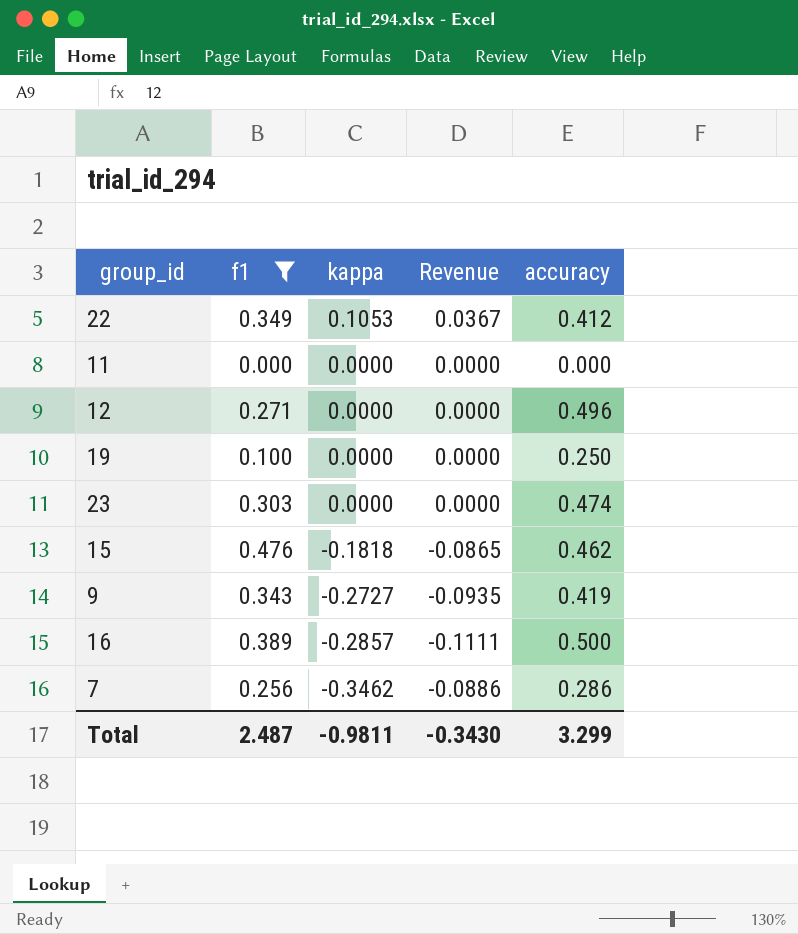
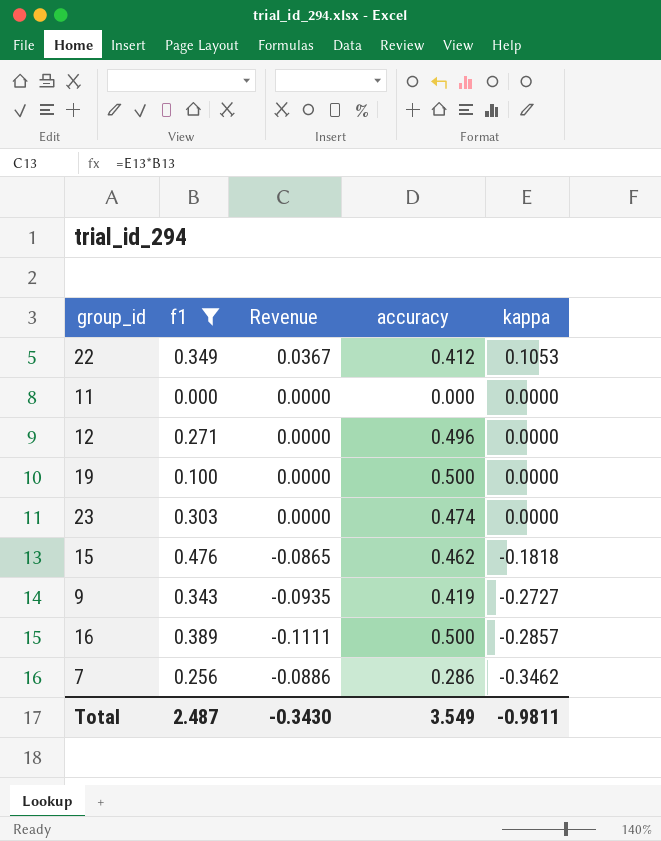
column kappa | position: 3 -> 5
19 | accuracy: 0.250 -> 0.500
Total | accuracy: 3.299 -> 3.549

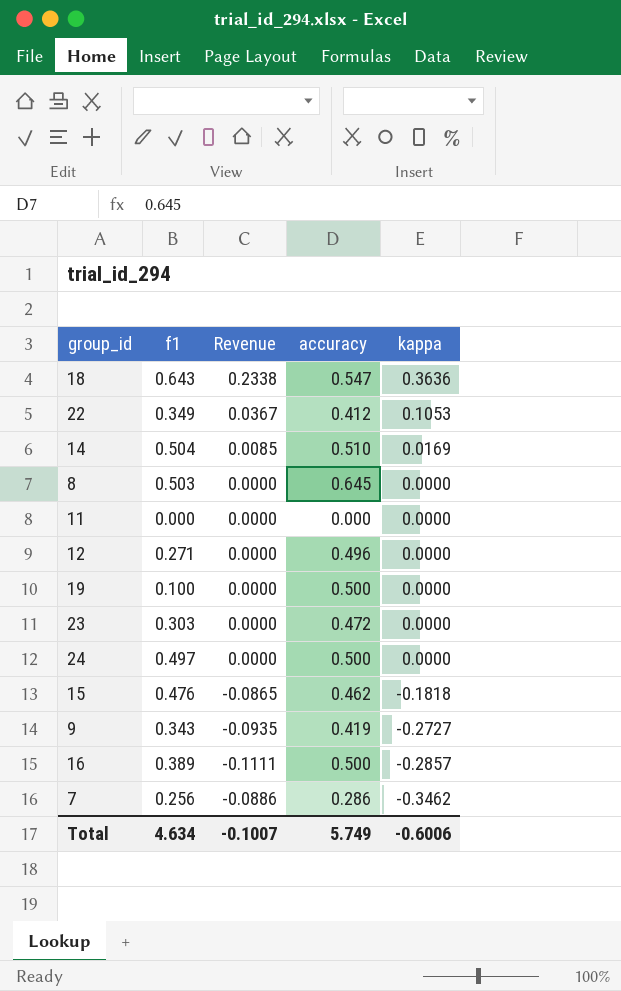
filter: f1 <= 0.476 -> none
23 | accuracy: 0.474 -> 0.472
Total | f1: 2.487 -> 4.634
Total | Revenue: -0.3430 -> -0.1007
Total | accuracy: 3.549 -> 5.749
Total | kappa: -0.9811 -> -0.6006

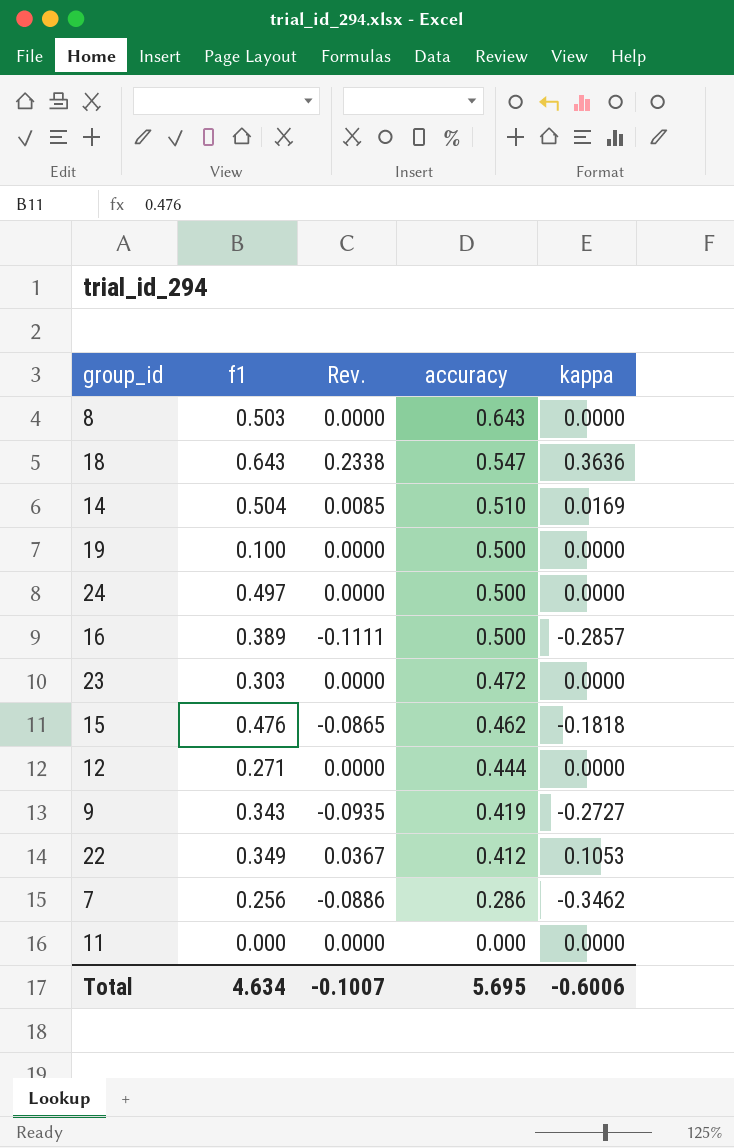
row order: kappa descending -> accuracy descending
column name: Revenue -> Rev.
8 | accuracy: 0.645 -> 0.643
12 | accuracy: 0.496 -> 0.444
Total | accuracy: 5.749 -> 5.695

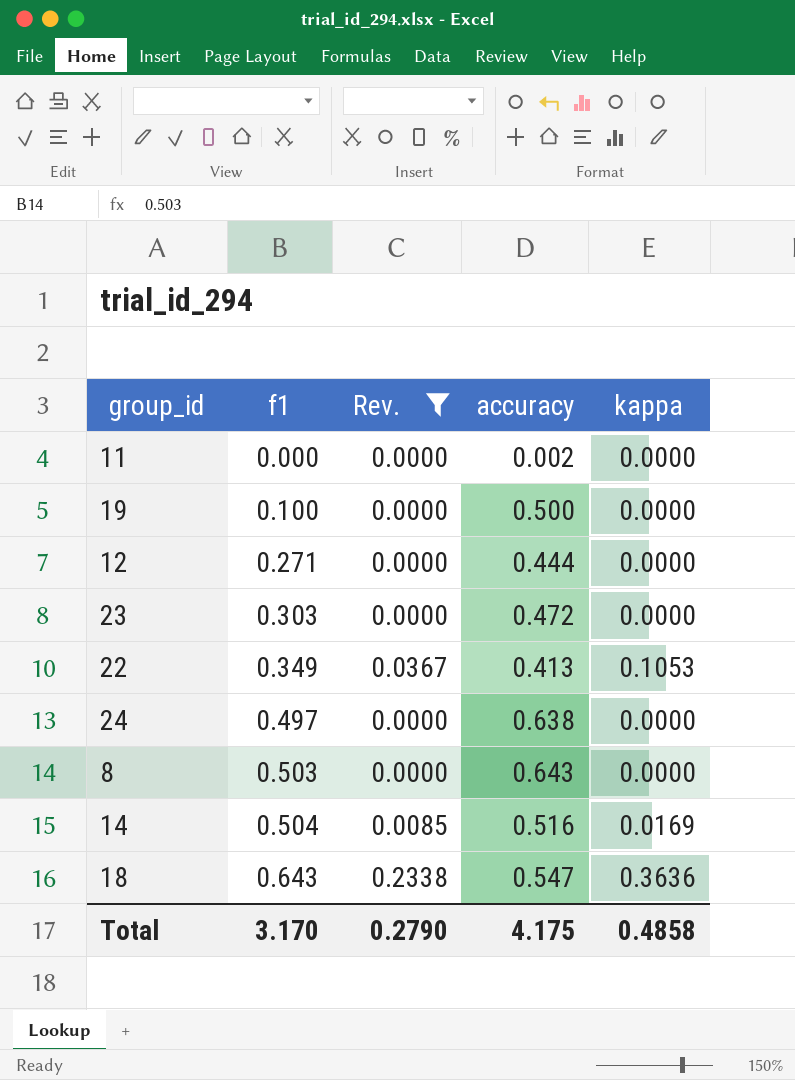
filter: none -> Rev. >= 0.0000
row order: accuracy descending -> f1 ascending
11 | accuracy: 0.000 -> 0.002
22 | accuracy: 0.412 -> 0.413
24 | accuracy: 0.500 -> 0.638
14 | accuracy: 0.510 -> 0.516
Total | f1: 4.634 -> 3.170
Total | Rev.: -0.1007 -> 0.2790
Total | accuracy: 5.695 -> 4.175
Total | kappa: -0.6006 -> 0.4858

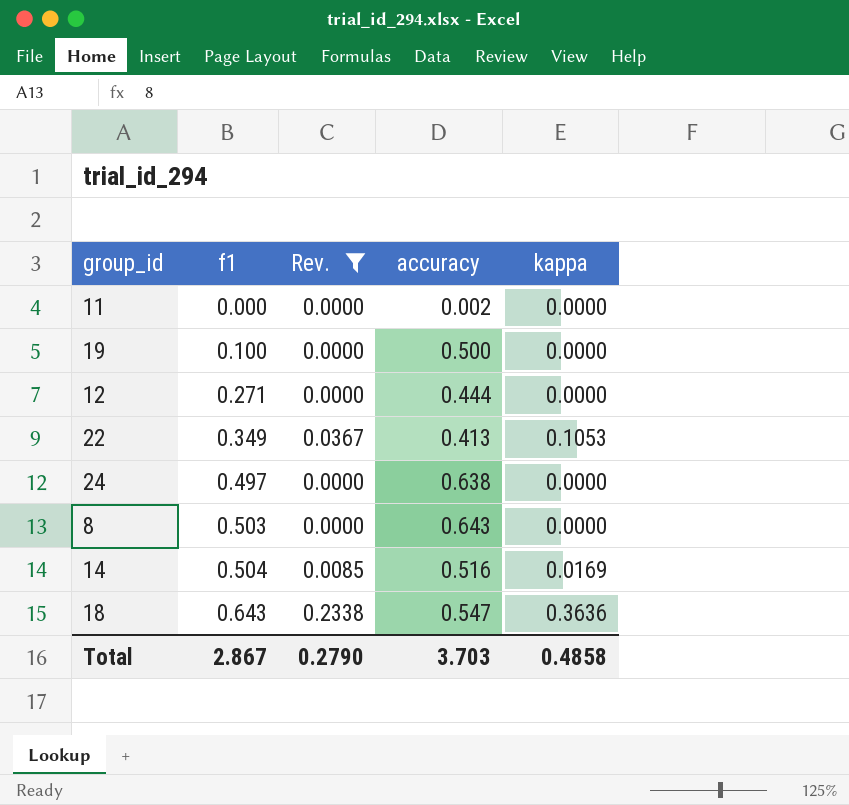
row 23: 0.303 | 0.0000 | 0.472 | 0.0000 -> none
Total | f1: 3.170 -> 2.867
Total | accuracy: 4.175 -> 3.703

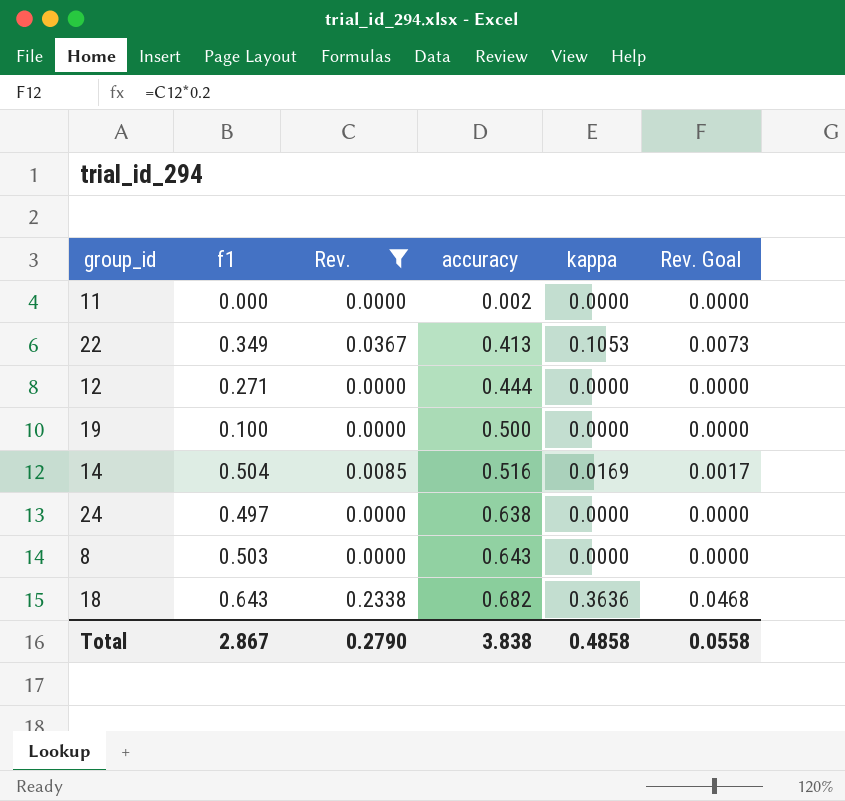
row order: f1 ascending -> accuracy ascending
column Rev. Goal | formula: none -> [Rev.] * 0.2
18 | accuracy: 0.547 -> 0.682
Total | accuracy: 3.703 -> 3.838

